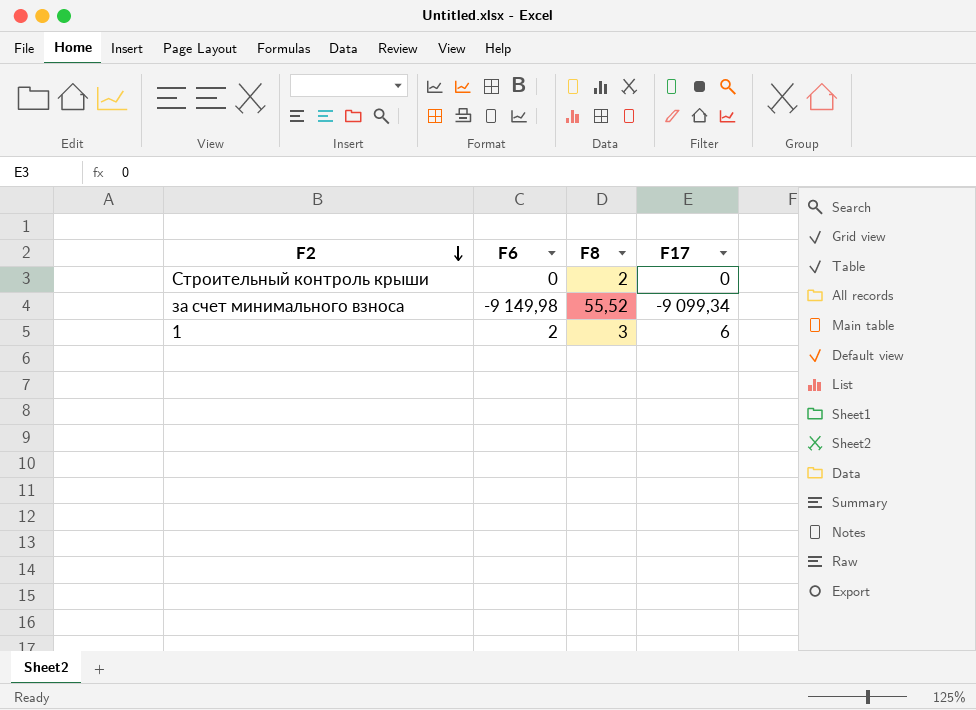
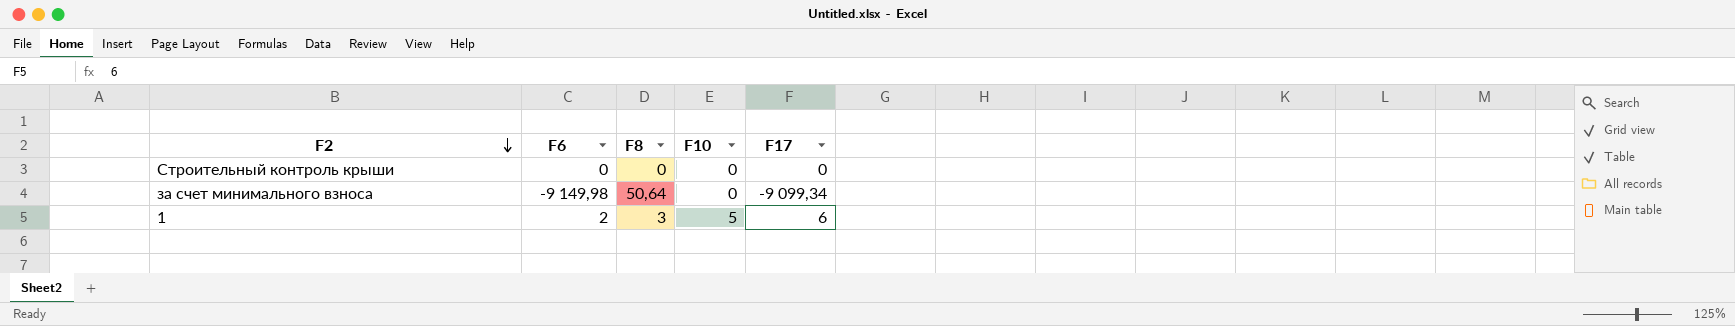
column F10 | position: none -> 4
Строительный контроль крыши | F8: 2 -> 0
за счет минимального взноса | F8: 55,52 -> 50,64

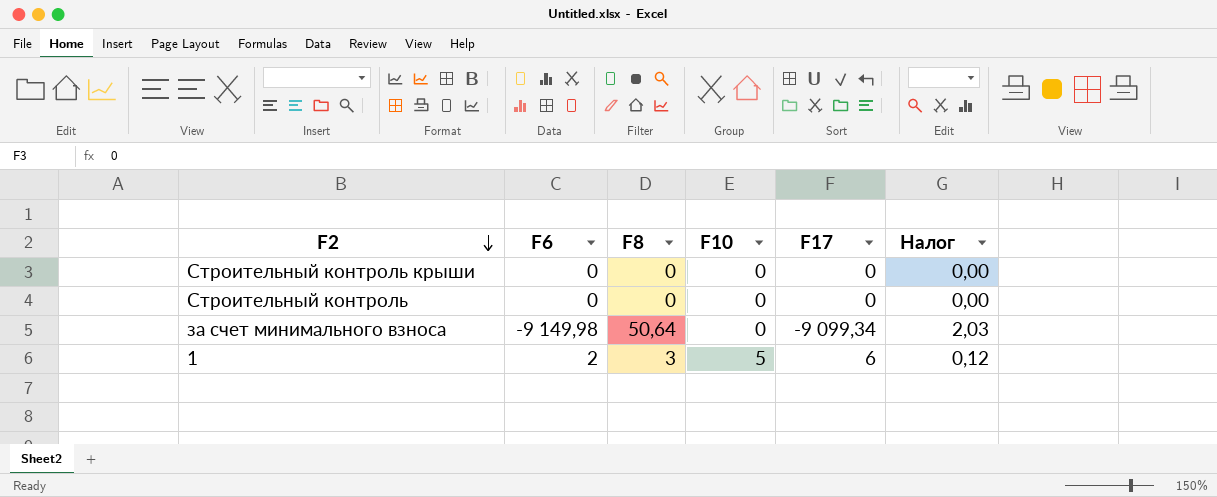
column Налог | formula: none -> [F8] * 0,04
row Строительный контроль: none -> 0 | 0 | 0 | 0 | 0,00

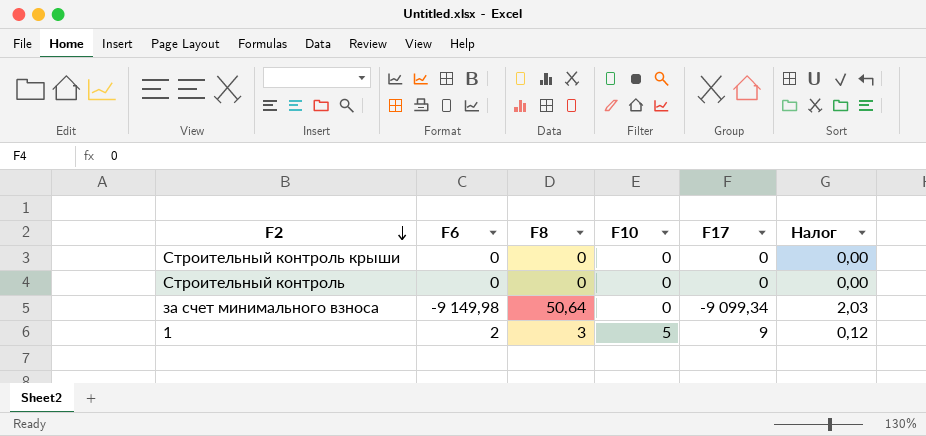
1 | F17: 6 -> 9

